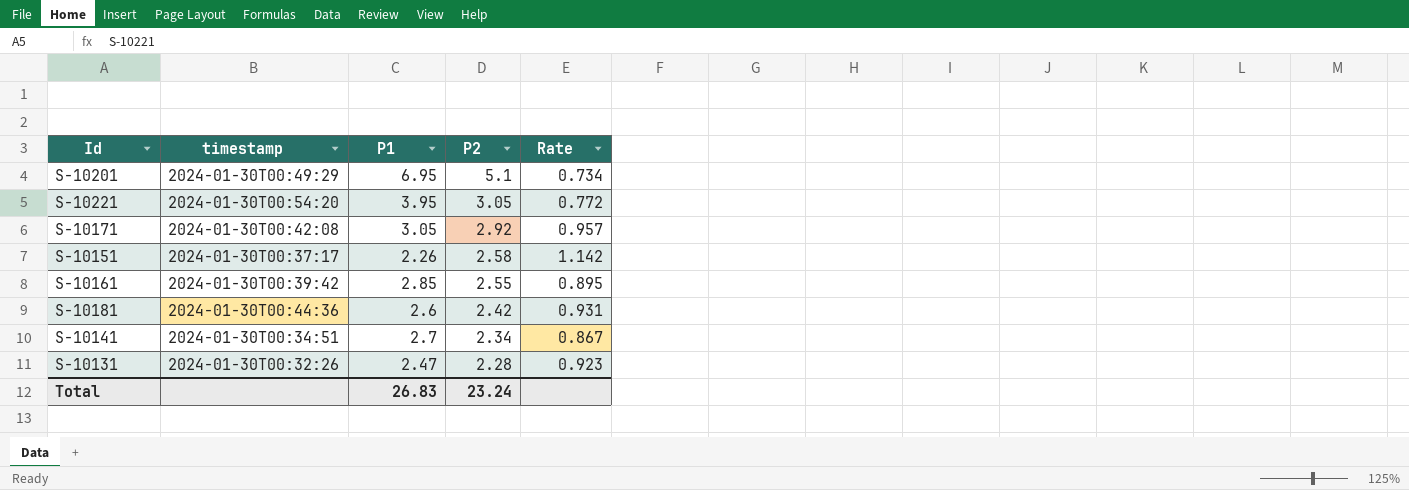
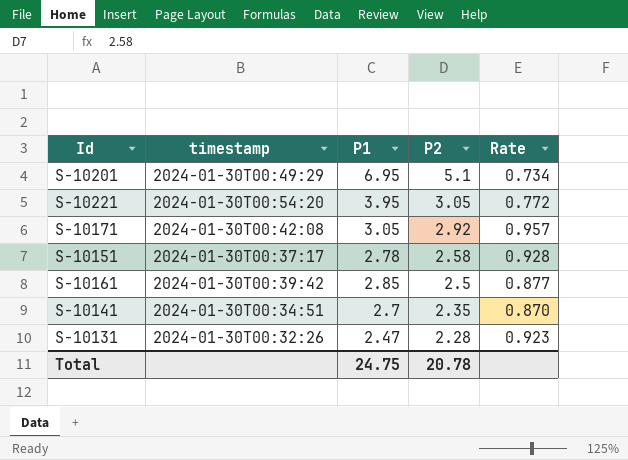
row S-10181: 2024-01-30T00:44:36 | 2.6 | 2.42 | 0.931 -> none
S-10151 | P1: 2.26 -> 2.78
S-10151 | Rate: 1.142 -> 0.928
S-10161 | P2: 2.55 -> 2.5
S-10161 | Rate: 0.895 -> 0.877
S-10141 | P2: 2.34 -> 2.35
S-10141 | Rate: 0.867 -> 0.870
Total | P1: 26.83 -> 24.75
Total | P2: 23.24 -> 20.78

